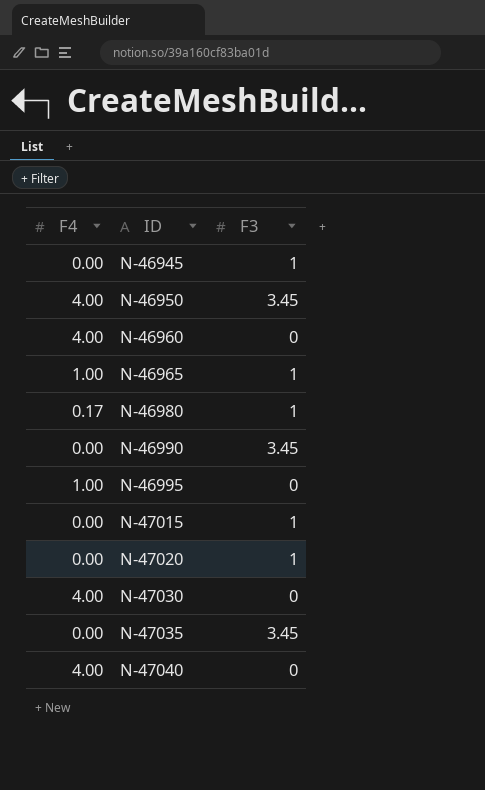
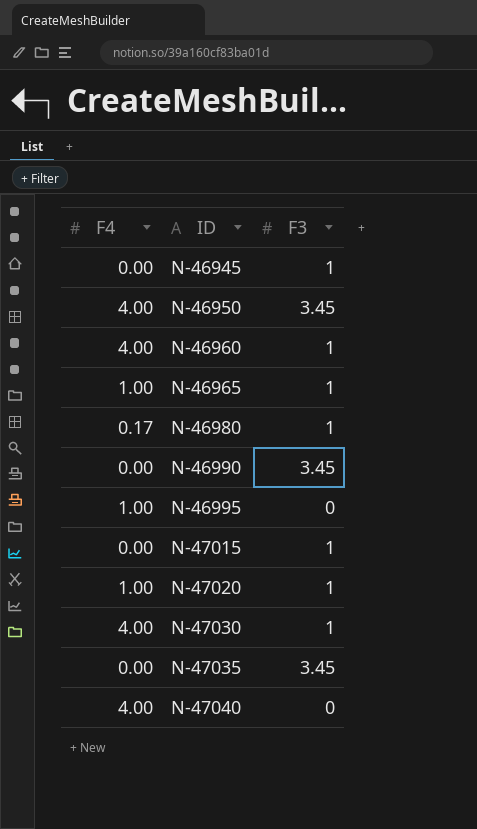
N-46960 | F3: 0 -> 1
N-47020 | F4: 0.00 -> 1.00
N-47030 | F3: 0 -> 1

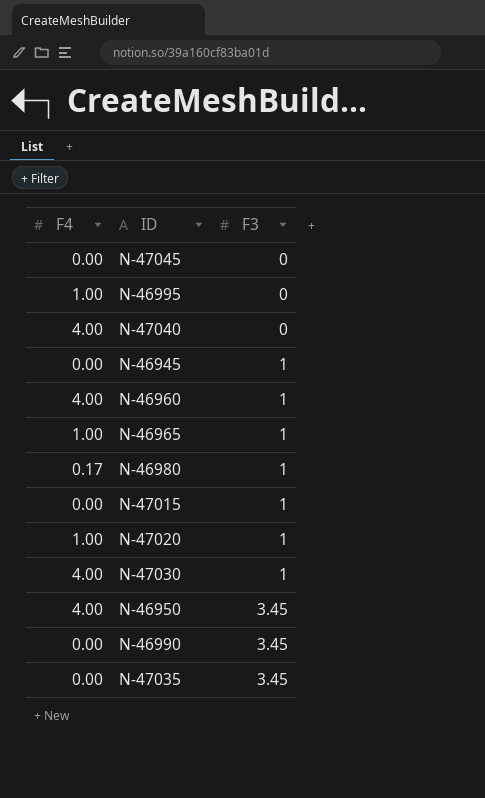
row order: ID ascending -> F3 ascending
row N-47045: none -> 0.00 | 0

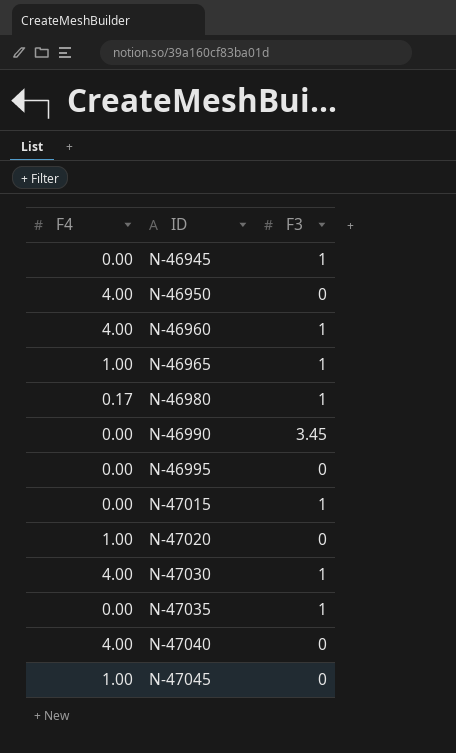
row order: F3 ascending -> ID ascending
N-46950 | F3: 3.45 -> 0
N-46995 | F4: 1.00 -> 0.00
N-47020 | F3: 1 -> 0
N-47035 | F3: 3.45 -> 1
N-47045 | F4: 0.00 -> 1.00

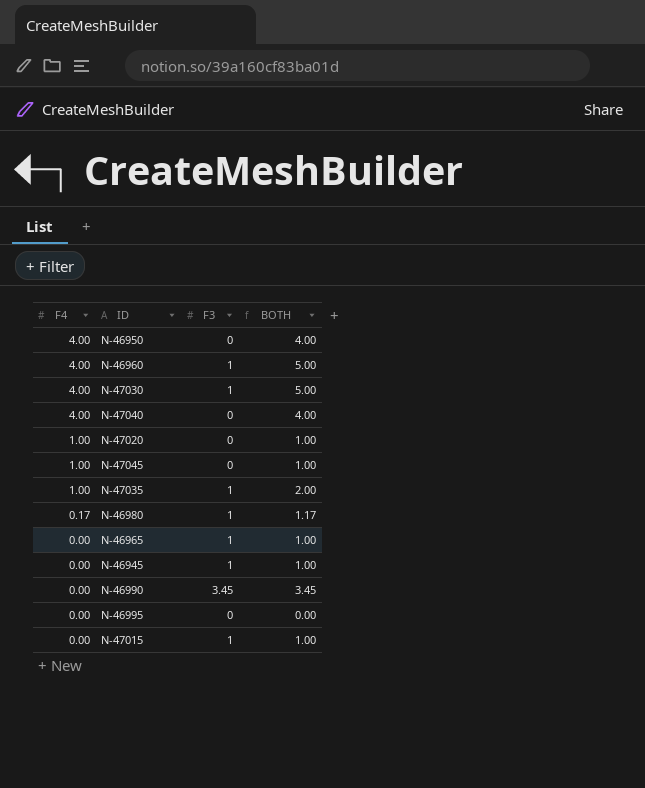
row order: ID ascending -> F4 descending
column BOTH | formula: none -> [F4] + [F3]
N-47035 | F4: 0.00 -> 1.00
N-46965 | F4: 1.00 -> 0.00

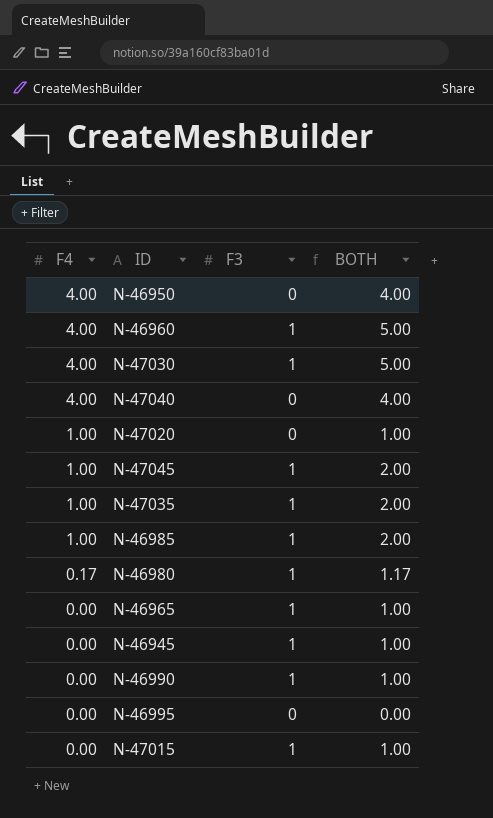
N-47045 | F3: 0 -> 1
N-47045 | BOTH: 1.00 -> 2.00
row N-46985: none -> 1.00 | 1 | 2.00
N-46990 | F3: 3.45 -> 1
N-46990 | BOTH: 3.45 -> 1.00

